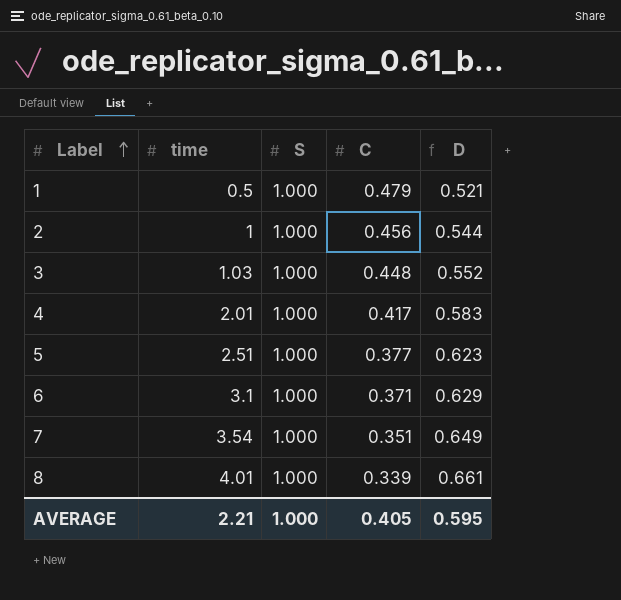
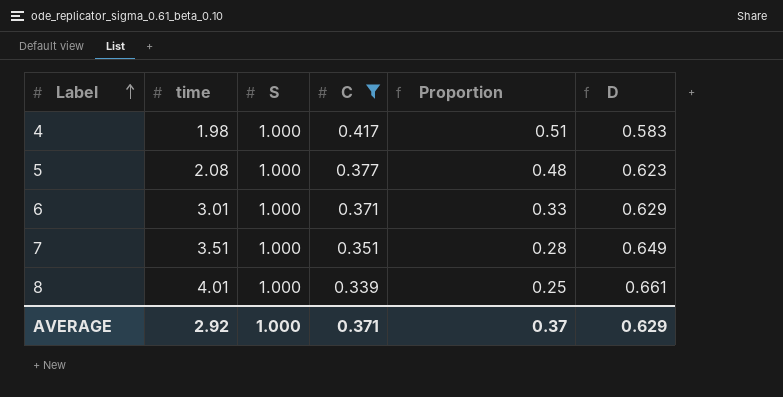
filter: none -> C <= 0.417
column Proportion | formula: none -> [S] / [time]
4 | time: 2.01 -> 1.98
5 | time: 2.51 -> 2.08
6 | time: 3.1 -> 3.01
7 | time: 3.54 -> 3.51
AVERAGE | time: 2.21 -> 2.92
AVERAGE | C: 0.405 -> 0.371
AVERAGE | D: 0.595 -> 0.629

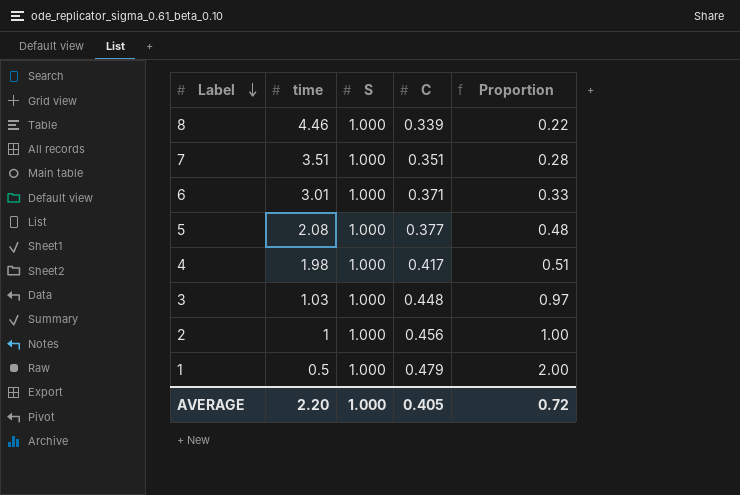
filter: C <= 0.417 -> none
row order: Label ascending -> Label descending
column D | formula: [S] - [C] -> none
8 | time: 4.01 -> 4.46
8 | Proportion: 0.25 -> 0.22
AVERAGE | time: 2.92 -> 2.20
AVERAGE | C: 0.371 -> 0.405
AVERAGE | Proportion: 0.37 -> 0.72

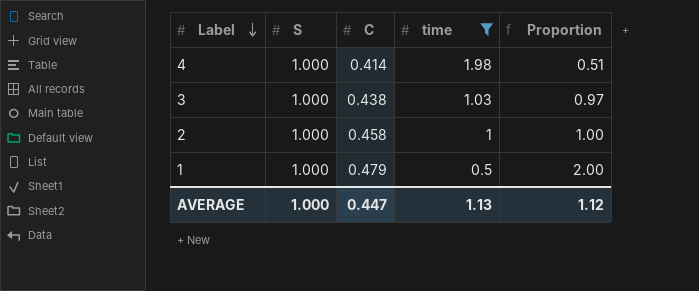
filter: none -> time <= 1.98
column time | position: 2 -> 4
4 | C: 0.417 -> 0.414
3 | C: 0.448 -> 0.438
2 | C: 0.456 -> 0.458
AVERAGE | C: 0.405 -> 0.447
AVERAGE | time: 2.20 -> 1.13
AVERAGE | Proportion: 0.72 -> 1.12

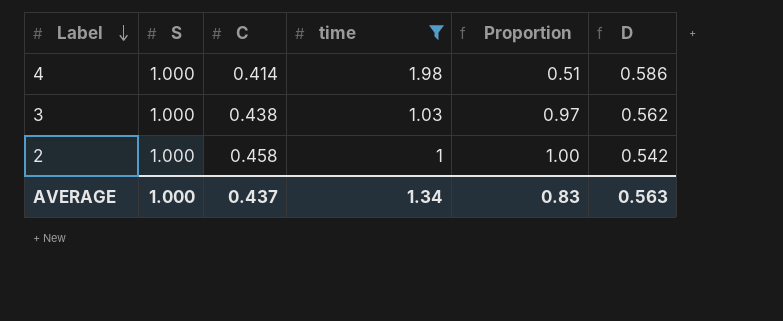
column D | formula: none -> [S] - [C]
row 1: 1.000 | 0.479 | 0.5 | 2.00 -> none
AVERAGE | C: 0.447 -> 0.437
AVERAGE | time: 1.13 -> 1.34
AVERAGE | Proportion: 1.12 -> 0.83

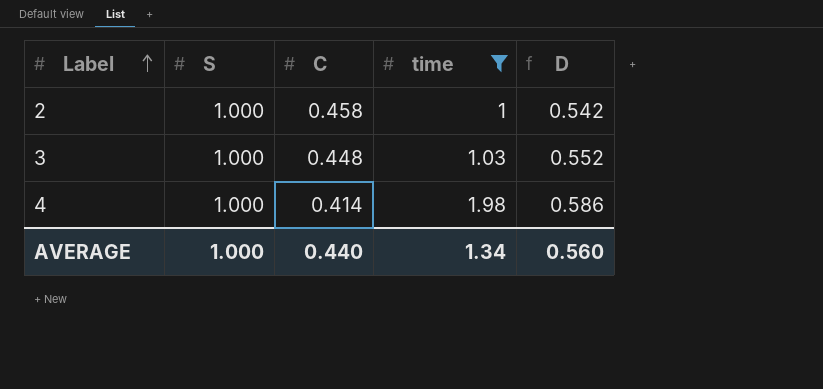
row order: Label descending -> Label ascending
column Proportion | formula: [S] / [time] -> none
3 | C: 0.438 -> 0.448
3 | D: 0.562 -> 0.552
AVERAGE | C: 0.437 -> 0.440
AVERAGE | D: 0.563 -> 0.560

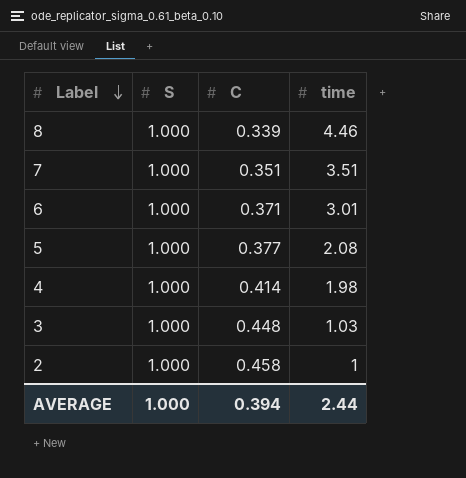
filter: time <= 1.98 -> none
row order: Label ascending -> Label descending
column D | formula: [S] - [C] -> none
AVERAGE | C: 0.440 -> 0.394
AVERAGE | time: 1.34 -> 2.44

